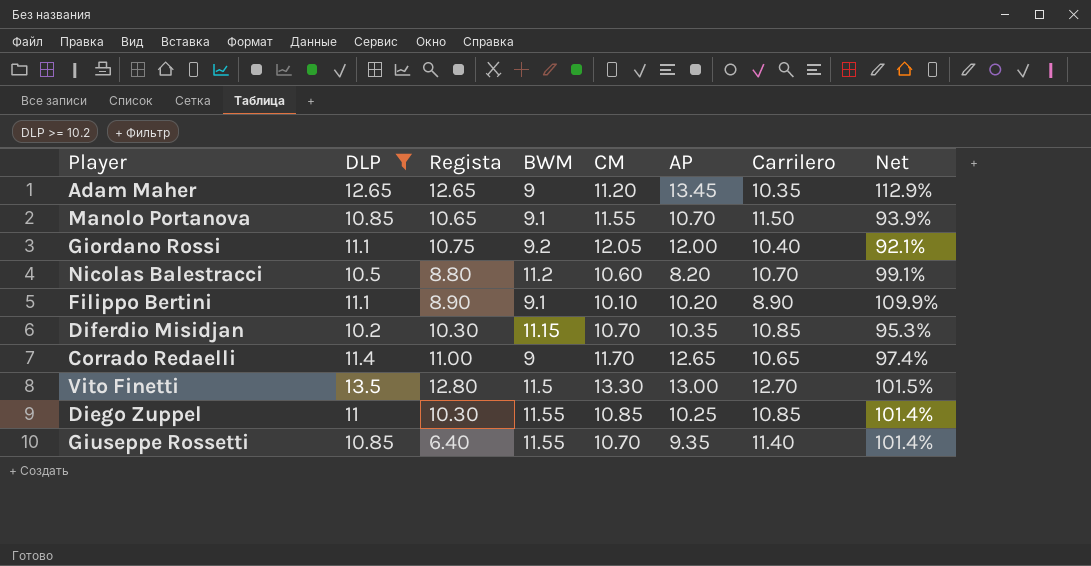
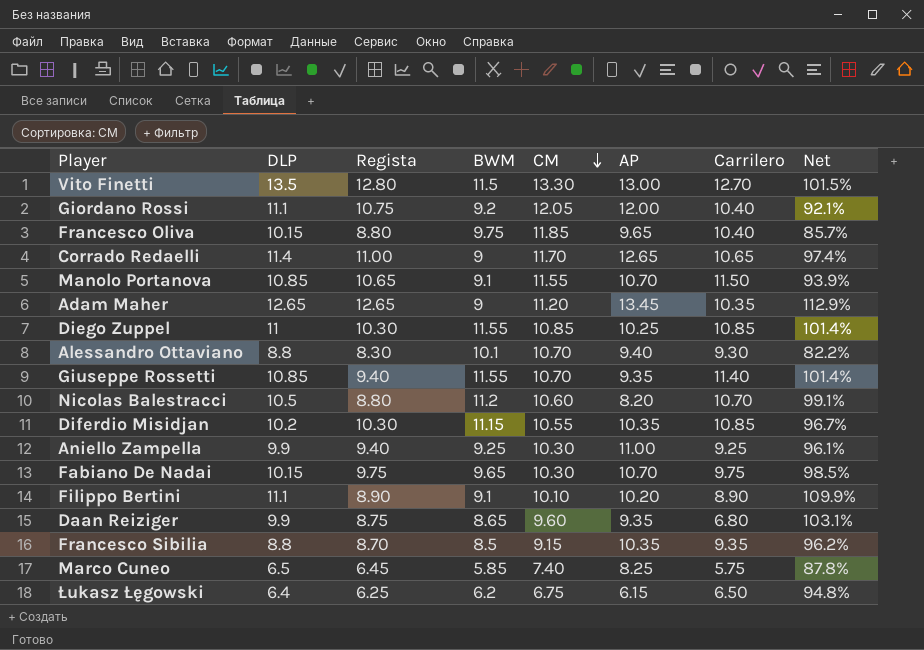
filter: DLP >= 10.2 -> none
row order: none -> CM descending
Giuseppe Rossetti | Regista: 6.40 -> 9.40
Diferdio Misidjan | CM: 10.70 -> 10.55
Diferdio Misidjan | Net: 95.3% -> 96.7%

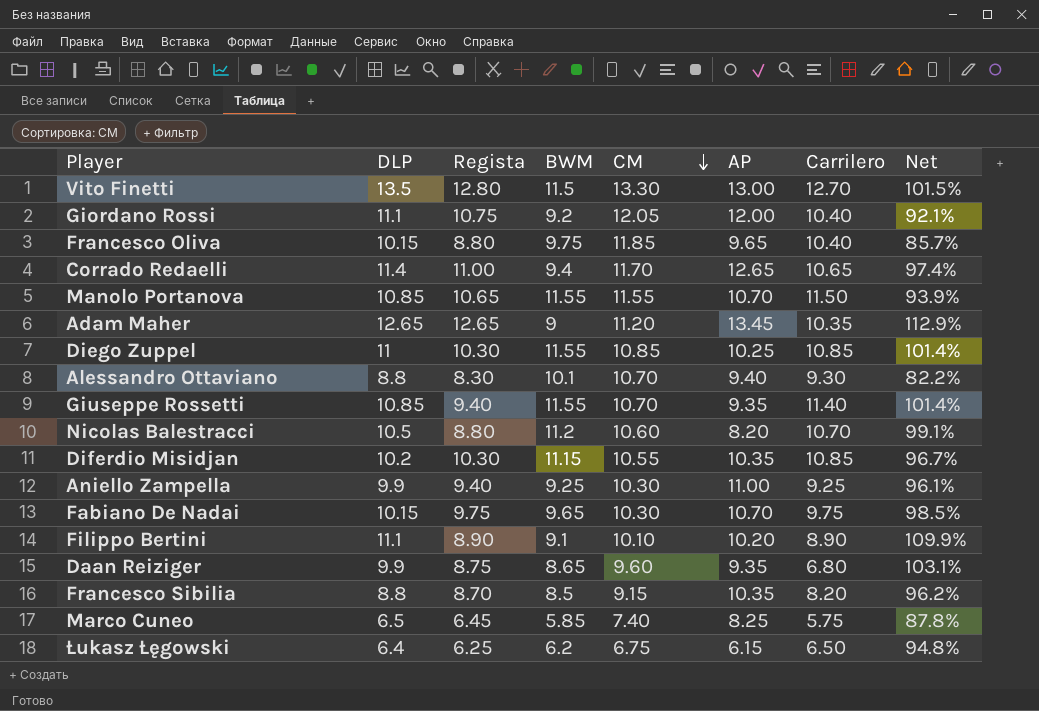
Corrado Redaelli | BWM: 9 -> 9.4
Manolo Portanova | BWM: 9.1 -> 11.55
Francesco Sibilia | Carrilero: 9.35 -> 8.20

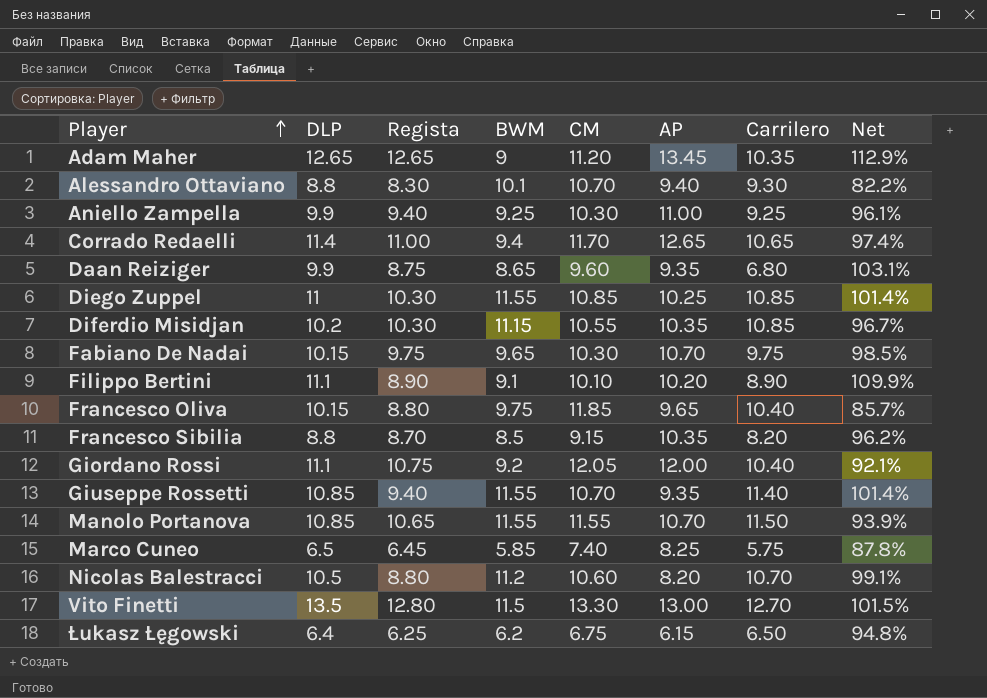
row order: CM descending -> Player ascending

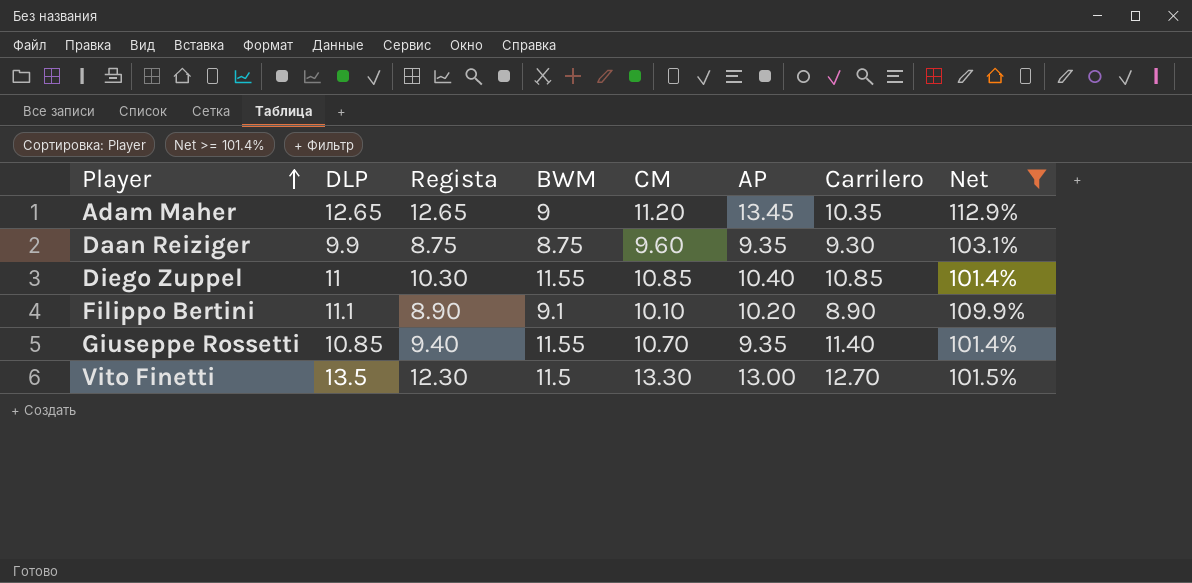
filter: none -> Net >= 101.4%
Daan Reiziger | BWM: 8.65 -> 8.75
Daan Reiziger | Carrilero: 6.80 -> 9.30
Diego Zuppel | AP: 10.25 -> 10.40
Vito Finetti | Regista: 12.80 -> 12.30

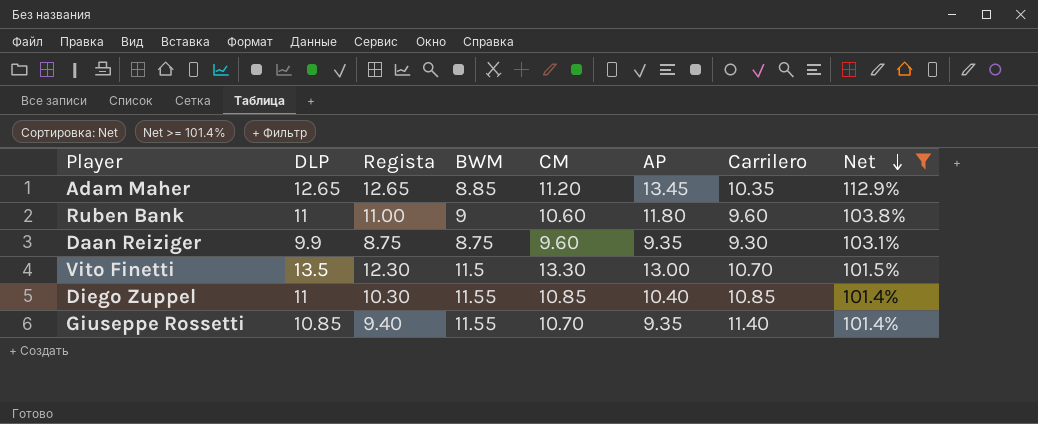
row order: Player ascending -> Net descending
row Filippo Bertini: 11.1 | 8.90 | 9.1 | 10.10 | 10.20 | 8.90 | 109.9% -> none
Adam Maher | BWM: 9 -> 8.85
row Ruben Bank: none -> 11 | 11.00 | 9 | 10.60 | 11.80 | 9.60 | 103.8%
Vito Finetti | Carrilero: 12.70 -> 10.70

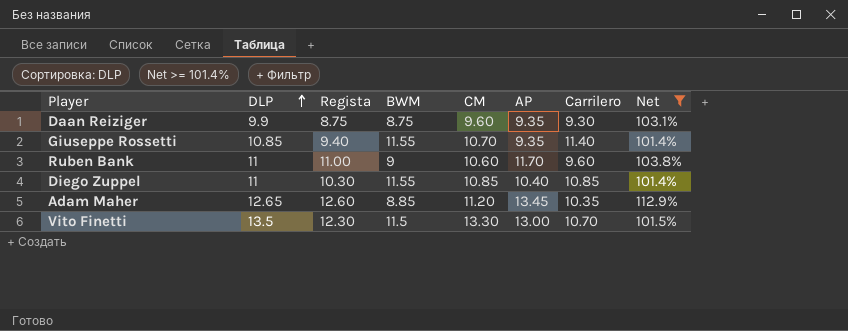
row order: Net descending -> DLP ascending
Ruben Bank | AP: 11.80 -> 11.70
Adam Maher | Regista: 12.65 -> 12.60

